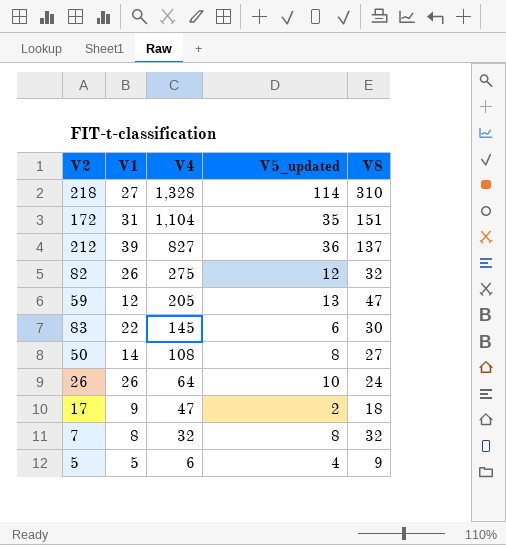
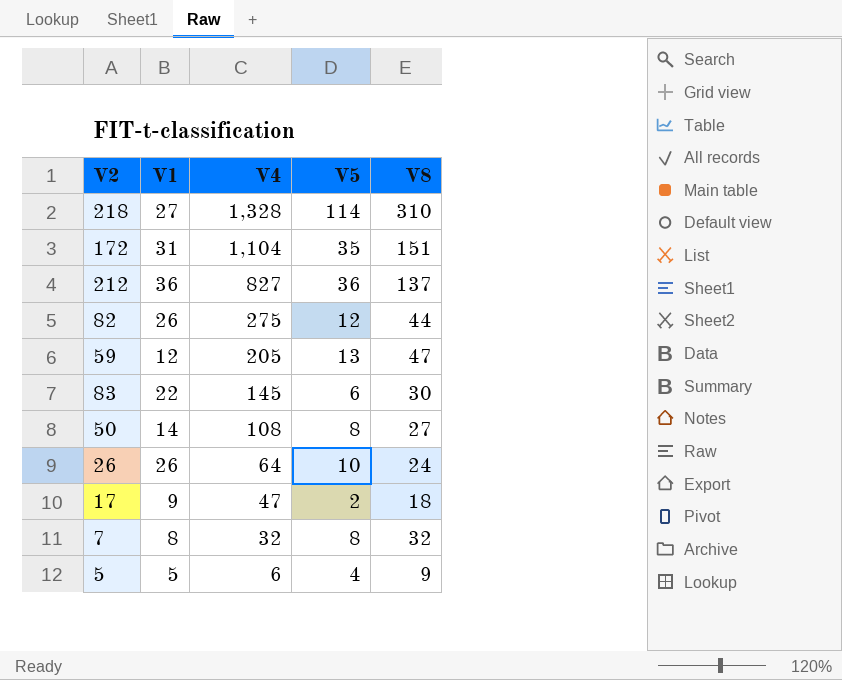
column name: V5_updated -> V5
212 | V1: 39 -> 36
82 | V8: 32 -> 44

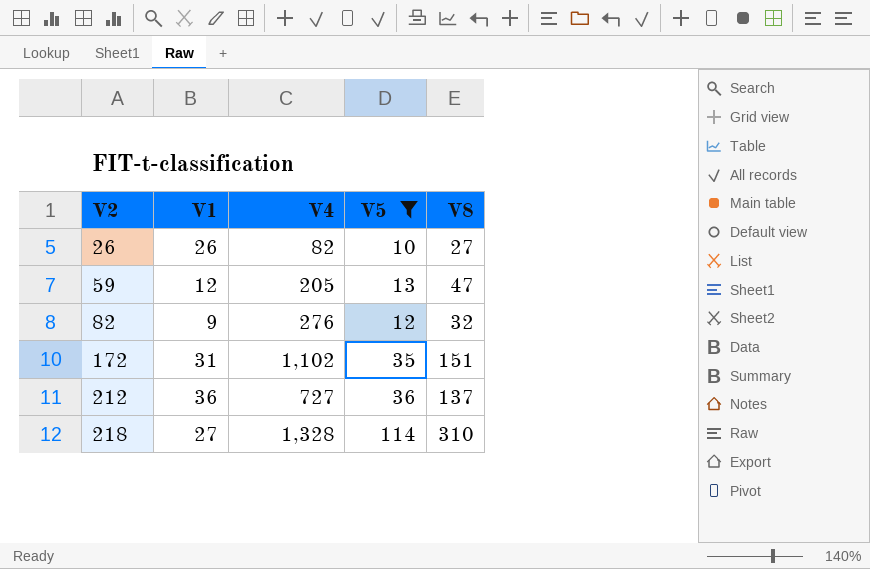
filter: none -> V5 >= 10
row order: V4 descending -> V2 ascending
26 | V4: 64 -> 82
26 | V8: 24 -> 27
82 | V1: 26 -> 9
82 | V4: 275 -> 276
82 | V8: 44 -> 32
172 | V4: 1,104 -> 1,102
212 | V4: 827 -> 727

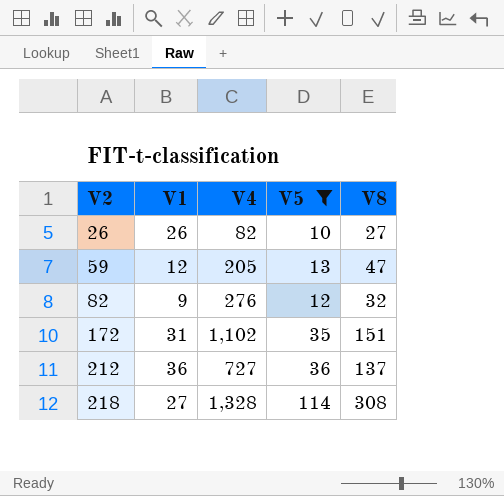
218 | V8: 310 -> 308

